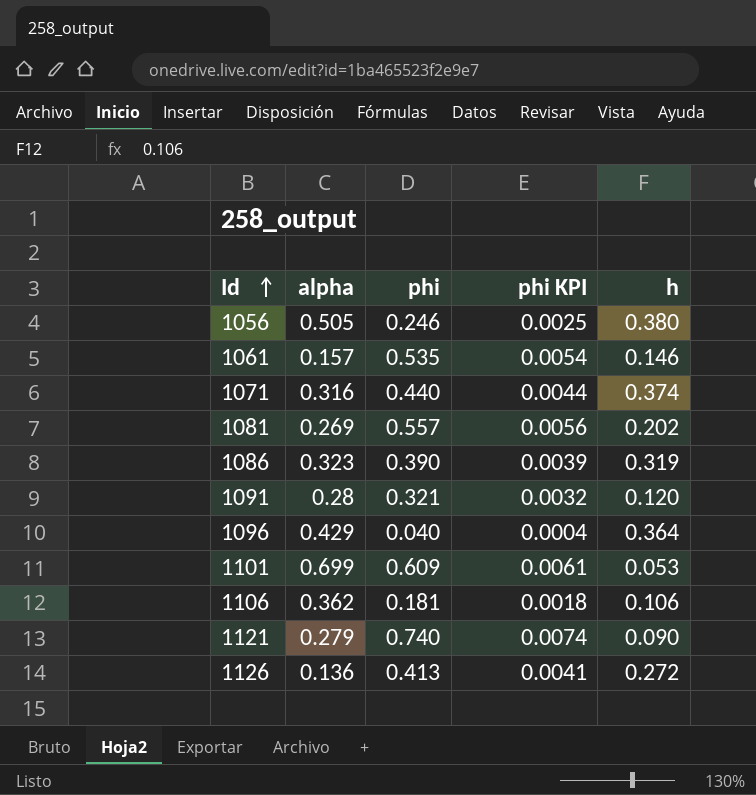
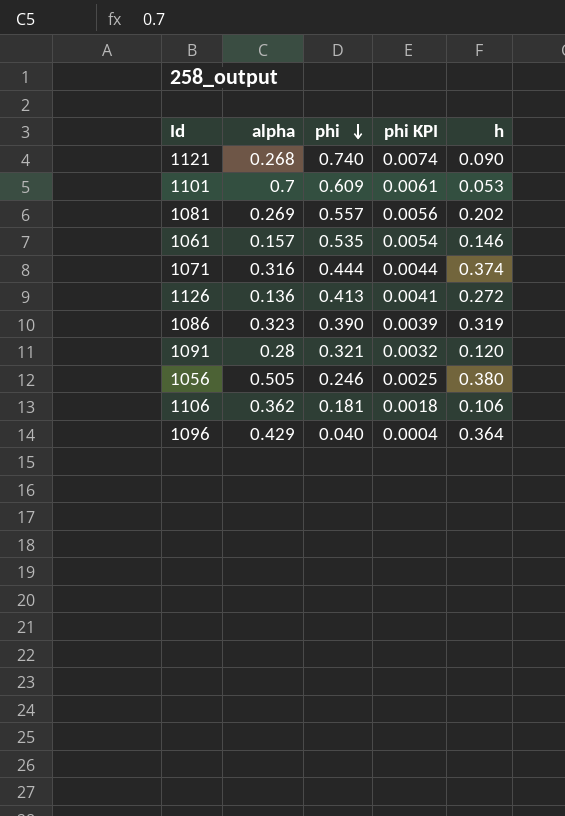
row order: Id ascending -> phi descending
1121 | alpha: 0.279 -> 0.268
1101 | alpha: 0.699 -> 0.7
1071 | phi: 0.440 -> 0.444

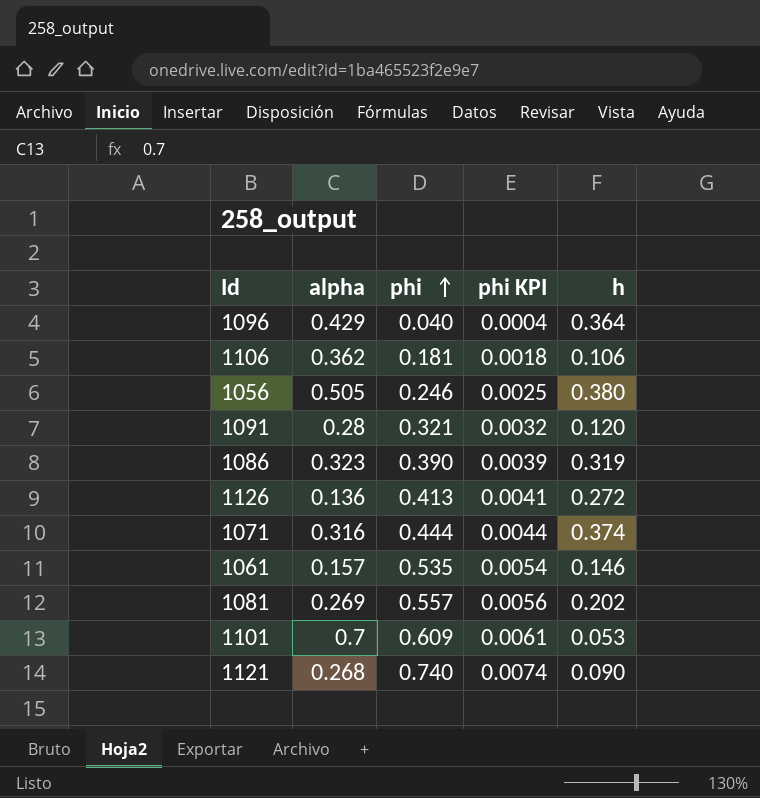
row order: phi descending -> phi ascending

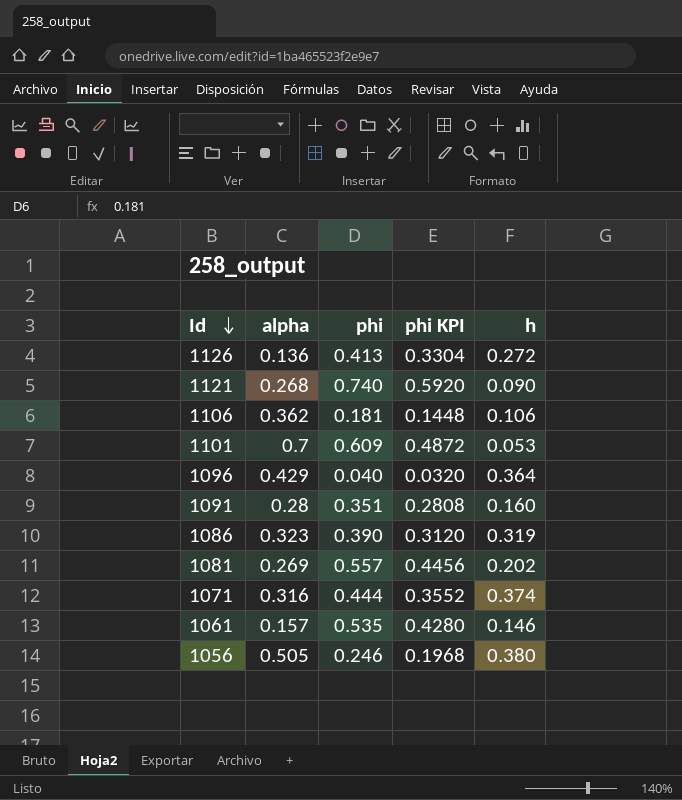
row order: phi ascending -> Id descending
column phi KPI | formula: [phi] * 0.01 -> [phi] * 0.8
1091 | phi: 0.321 -> 0.351
1091 | h: 0.120 -> 0.160

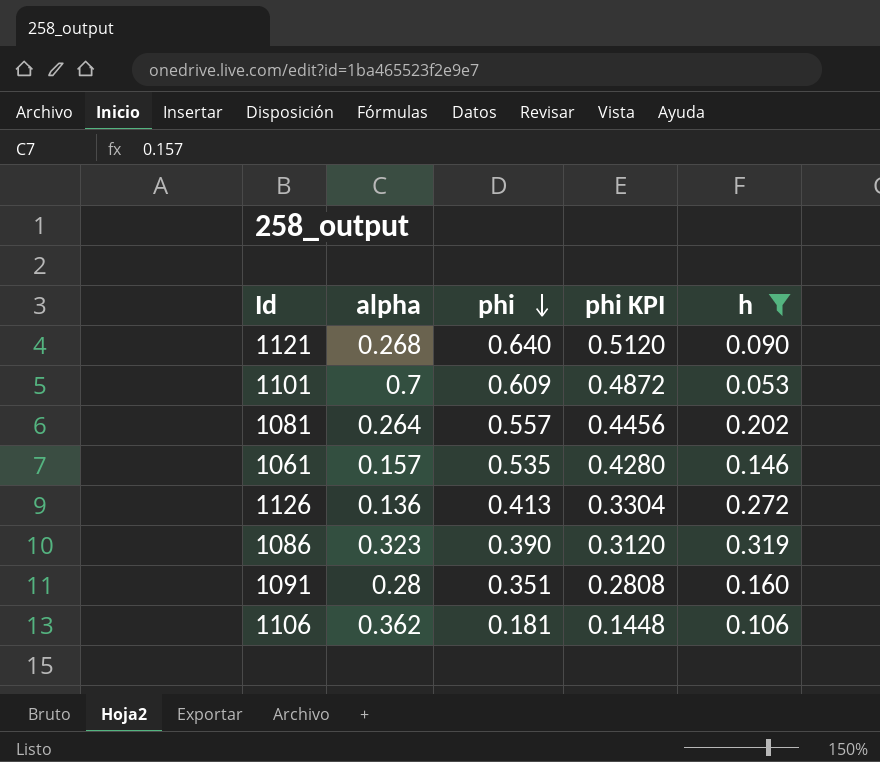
filter: none -> h <= 0.319
row order: Id descending -> phi descending
1121 | phi: 0.740 -> 0.640
1121 | phi KPI: 0.5920 -> 0.5120
1081 | alpha: 0.269 -> 0.264

